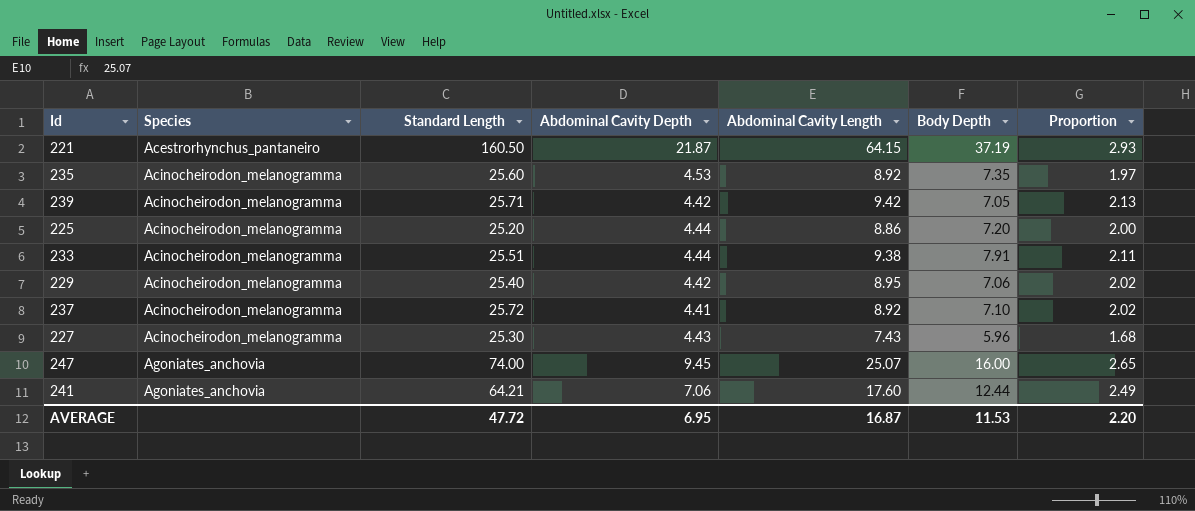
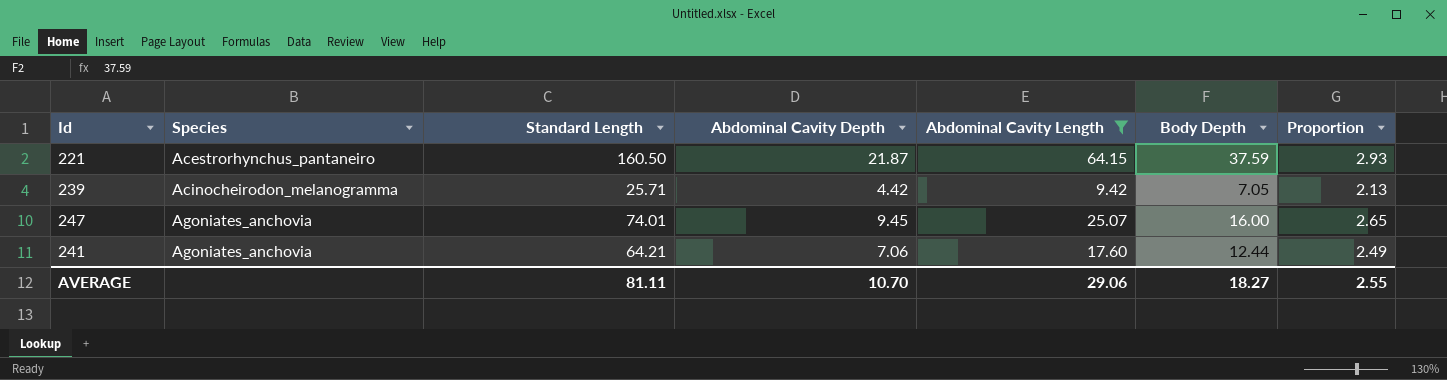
filter: none -> Abdominal Cavity Length >= 9.42
221 | Body Depth: 37.19 -> 37.59
247 | Standard Length: 74.00 -> 74.01
AVERAGE | Standard Length: 47.72 -> 81.11
AVERAGE | Abdominal Cavity Depth: 6.95 -> 10.70
AVERAGE | Abdominal Cavity Length: 16.87 -> 29.06
AVERAGE | Body Depth: 11.53 -> 18.27
AVERAGE | Proportion: 2.20 -> 2.55

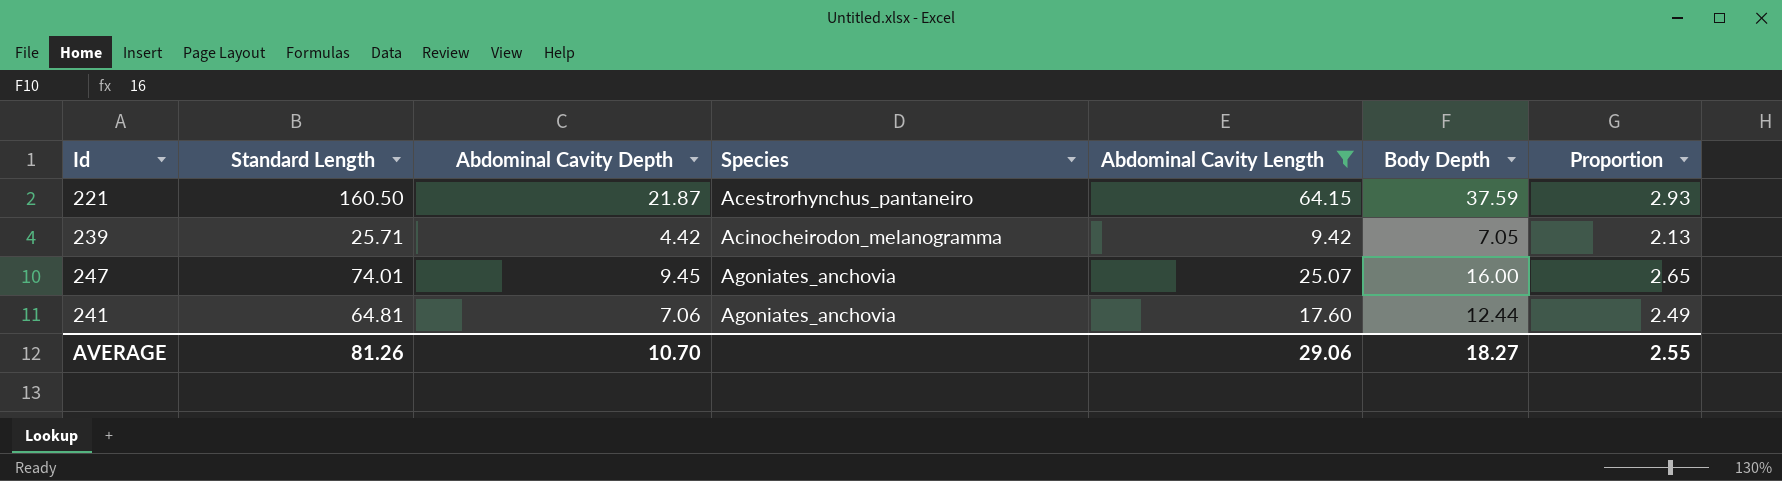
column Species | position: 2 -> 4
241 | Standard Length: 64.21 -> 64.81
AVERAGE | Standard Length: 81.11 -> 81.26

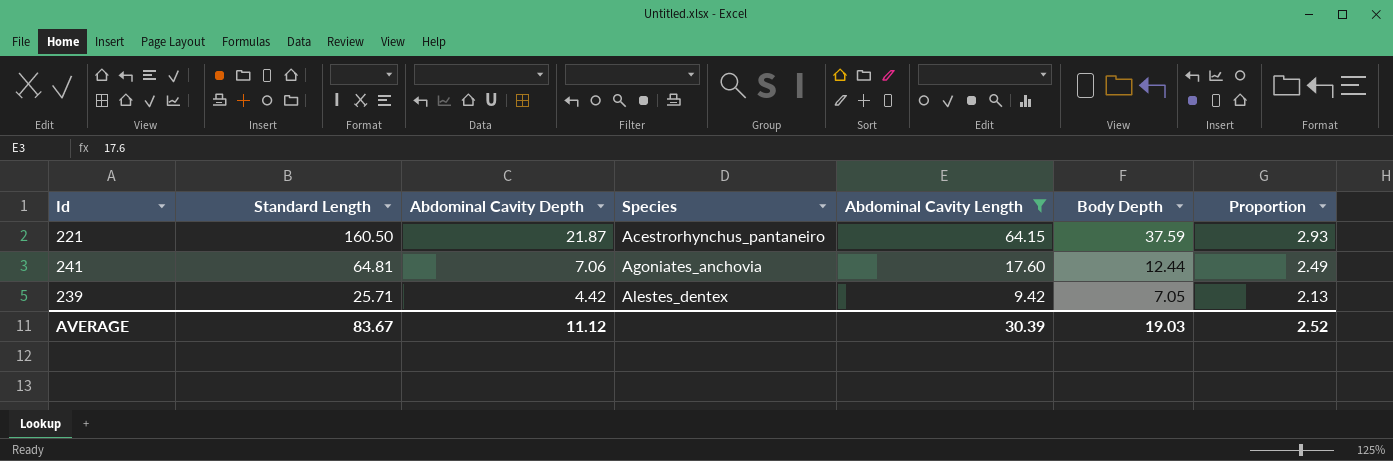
row order: Species ascending -> Standard Length descending
row 247: 74.01 | 9.45 | Agoniates_anchovia | 25.07 | 16.00 | 2.65 -> none
239 | Species: Acinocheirodon_melanogramma -> Alestes_dentex
AVERAGE | Standard Length: 81.26 -> 83.67
AVERAGE | Abdominal Cavity Depth: 10.70 -> 11.12
AVERAGE | Abdominal Cavity Length: 29.06 -> 30.39
AVERAGE | Body Depth: 18.27 -> 19.03
AVERAGE | Proportion: 2.55 -> 2.52

